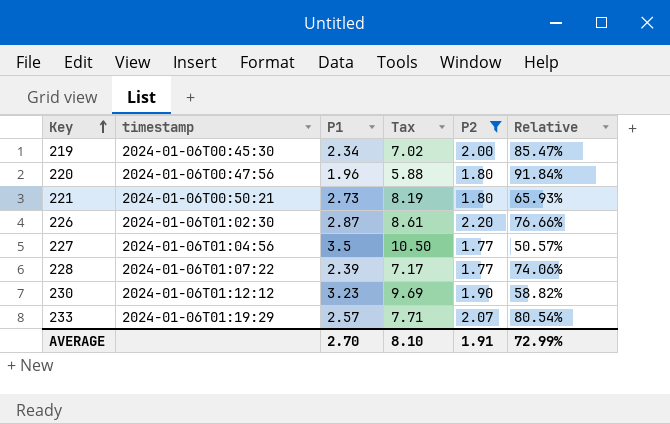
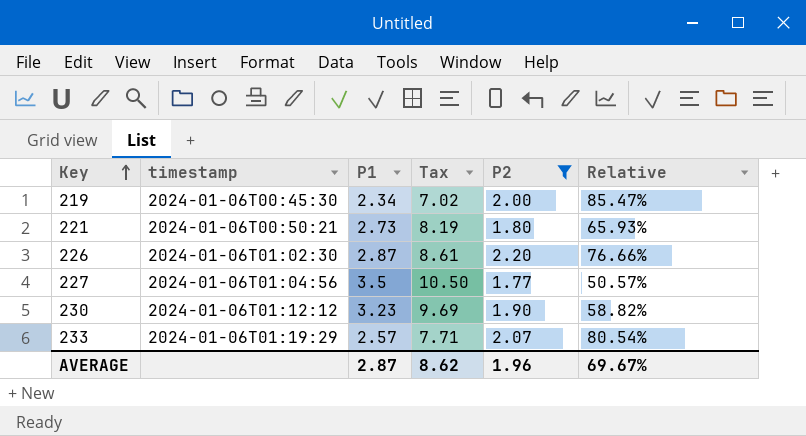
row 220: 2024-01-06T00:47:56 | 1.96 | 5.88 | 1.80 | 91.84% -> none
row 228: 2024-01-06T01:07:22 | 2.39 | 7.17 | 1.77 | 74.06% -> none
AVERAGE | P1: 2.70 -> 2.87
AVERAGE | Tax: 8.10 -> 8.62
AVERAGE | P2: 1.91 -> 1.96
AVERAGE | Relative: 72.99% -> 69.67%

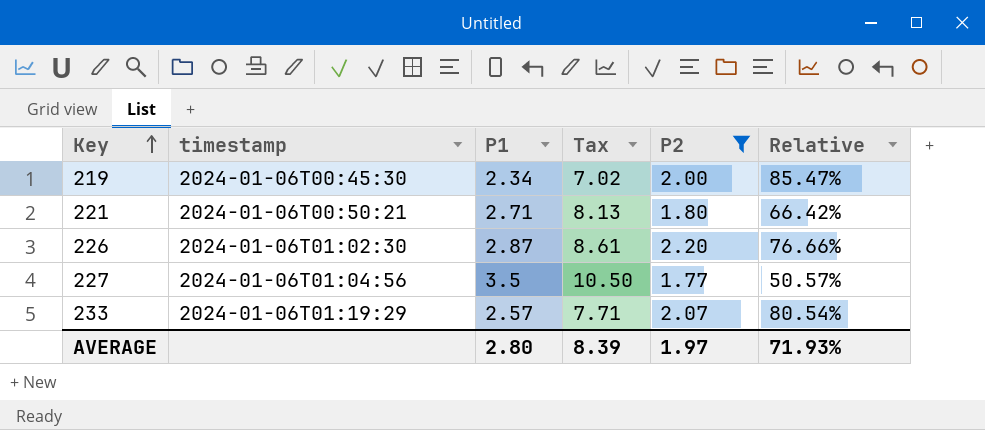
row 230: 2024-01-06T01:12:12 | 3.23 | 9.69 | 1.90 | 58.82% -> none
221 | P1: 2.73 -> 2.71
221 | Tax: 8.19 -> 8.13
221 | Relative: 65.93% -> 66.42%
AVERAGE | P1: 2.87 -> 2.80
AVERAGE | Tax: 8.62 -> 8.39
AVERAGE | P2: 1.96 -> 1.97
AVERAGE | Relative: 69.67% -> 71.93%

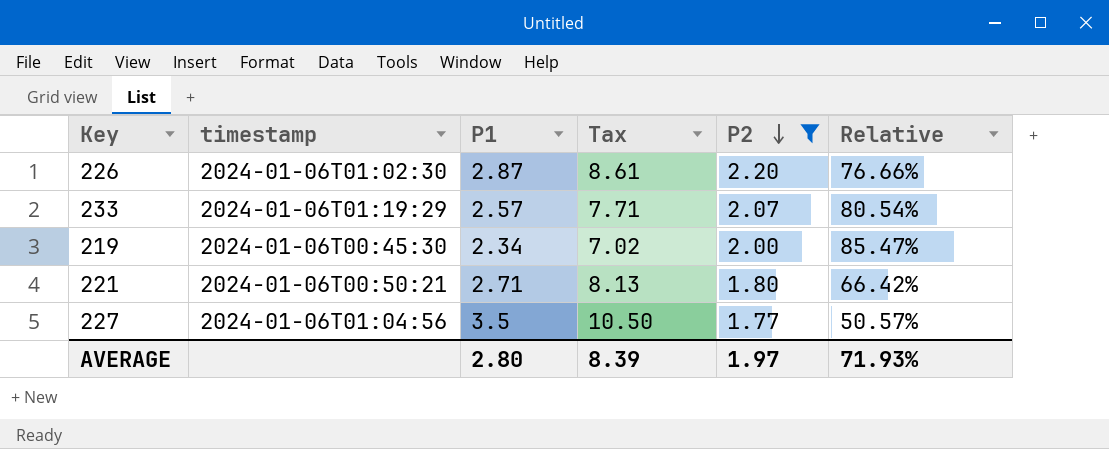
row order: Key ascending -> P2 descending

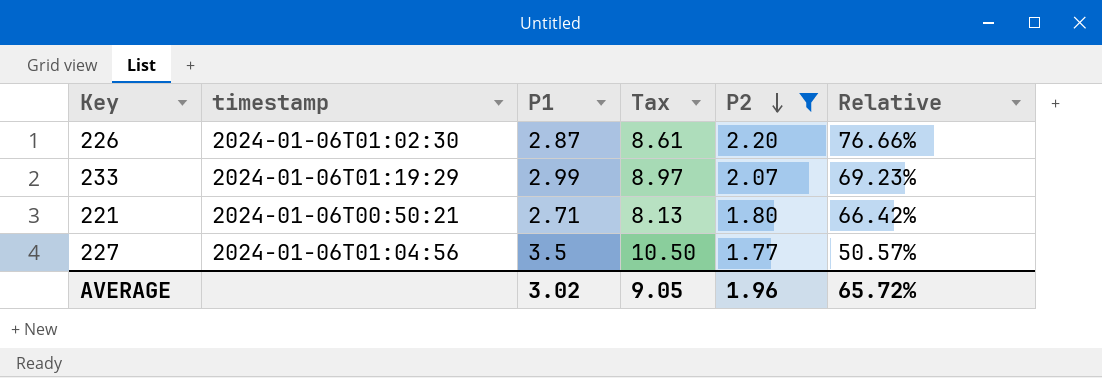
row 219: 2024-01-06T00:45:30 | 2.34 | 7.02 | 2.00 | 85.47% -> none
233 | P1: 2.57 -> 2.99
233 | Tax: 7.71 -> 8.97
233 | Relative: 80.54% -> 69.23%
AVERAGE | P1: 2.80 -> 3.02
AVERAGE | Tax: 8.39 -> 9.05
AVERAGE | P2: 1.97 -> 1.96
AVERAGE | Relative: 71.93% -> 65.72%

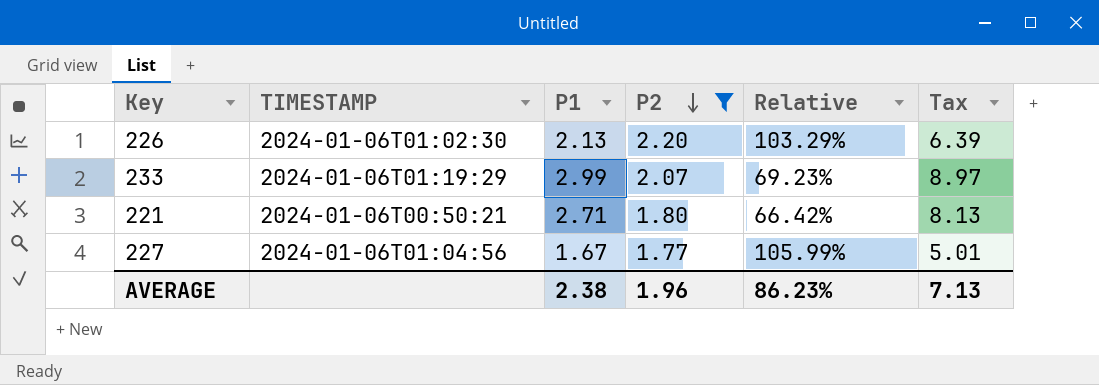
column name: timestamp -> TIMESTAMP
column Tax | position: 4 -> 6
226 | P1: 2.87 -> 2.13
226 | Relative: 76.66% -> 103.29%
226 | Tax: 8.61 -> 6.39
227 | P1: 3.5 -> 1.67
227 | Relative: 50.57% -> 105.99%
227 | Tax: 10.50 -> 5.01
AVERAGE | P1: 3.02 -> 2.38
AVERAGE | Relative: 65.72% -> 86.23%
AVERAGE | Tax: 9.05 -> 7.13

